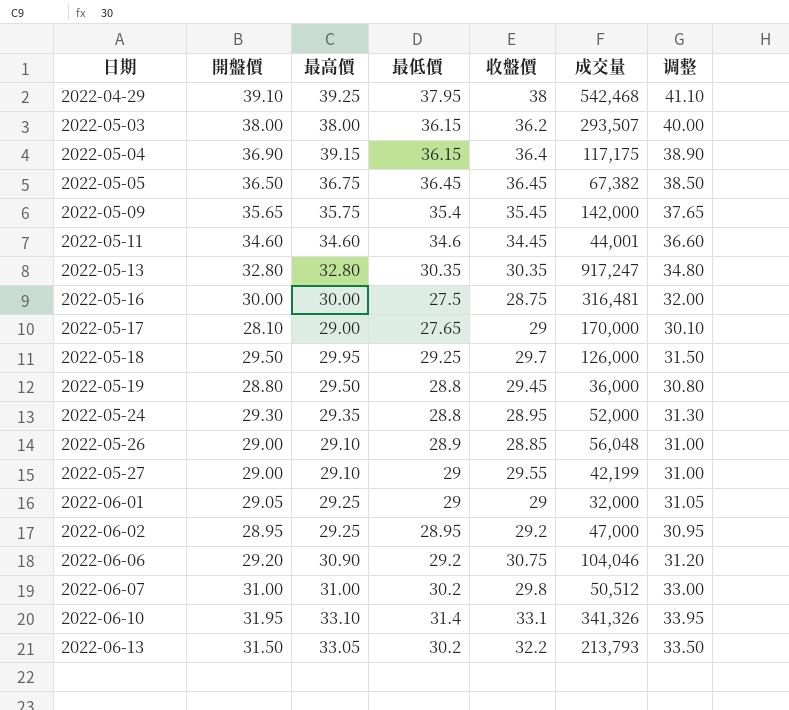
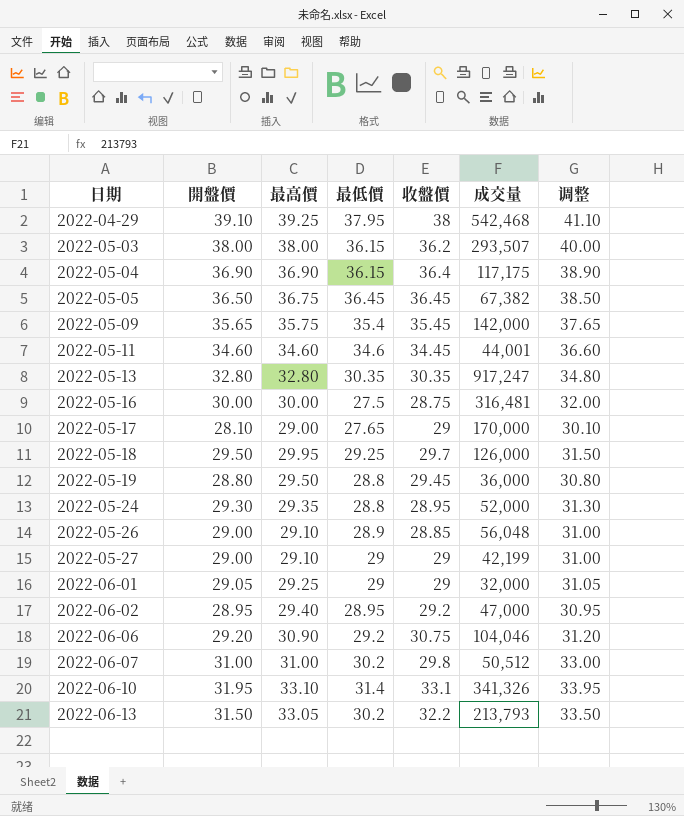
2022-05-04 | 最高價: 39.15 -> 36.90
2022-05-27 | 收盤價: 29.55 -> 29
2022-06-02 | 最高價: 29.25 -> 29.40

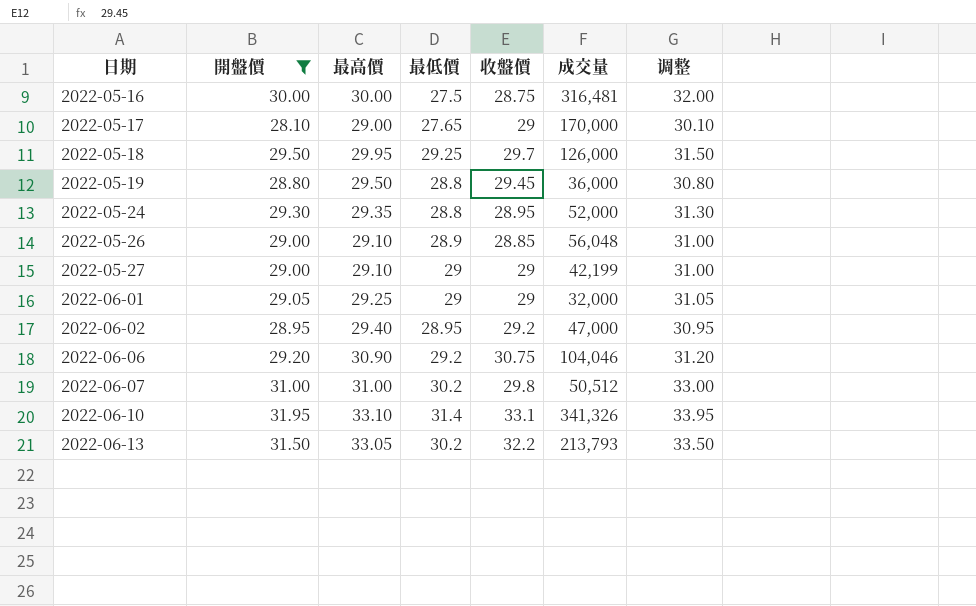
filter: none -> 開盤價 <= 31.95

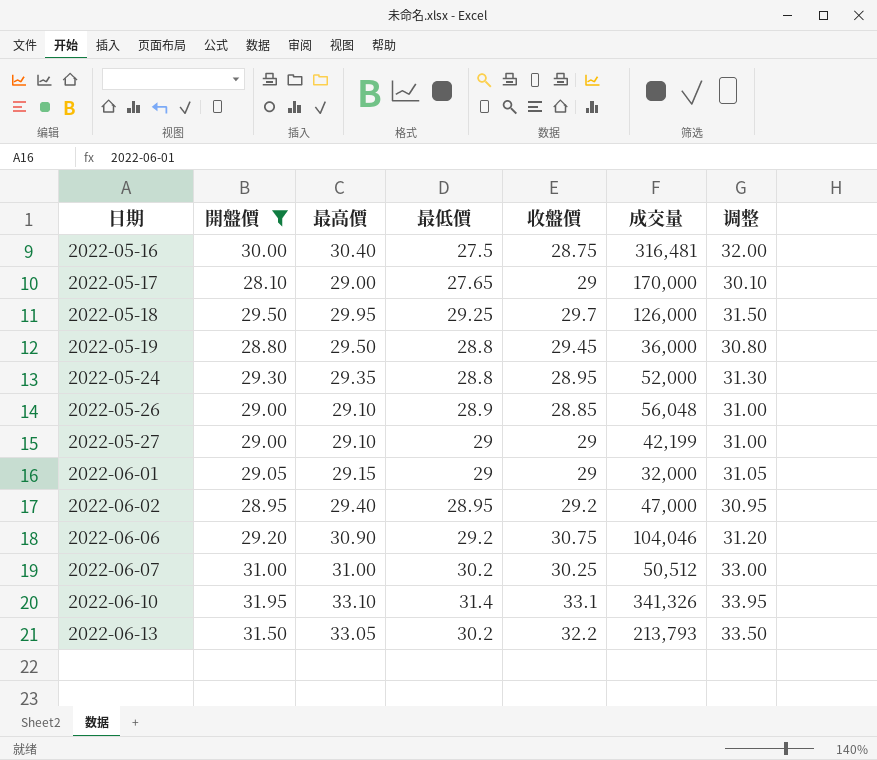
2022-05-16 | 最高價: 30.00 -> 30.40
2022-06-01 | 最高價: 29.25 -> 29.15
2022-06-07 | 收盤價: 29.8 -> 30.25

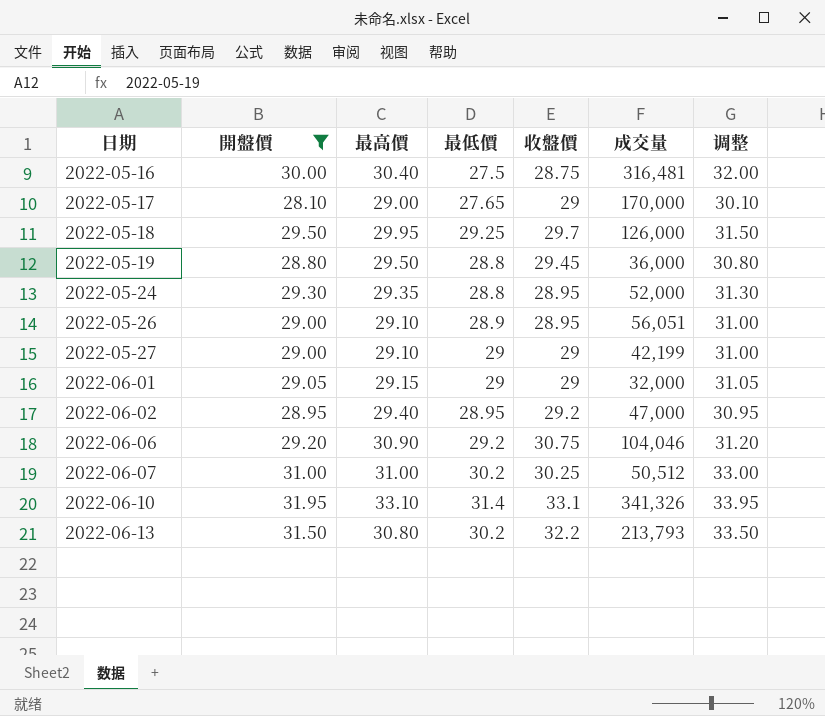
2022-05-26 | 收盤價: 28.85 -> 28.95
2022-05-26 | 成交量: 56,048 -> 56,051
2022-06-13 | 最高價: 33.05 -> 30.80

